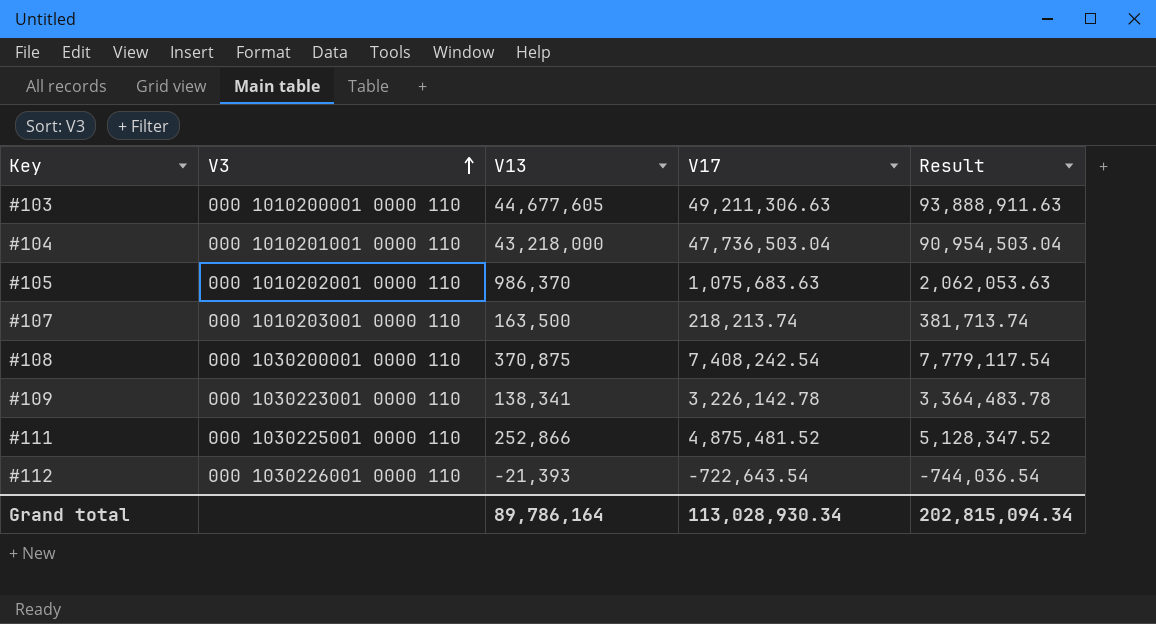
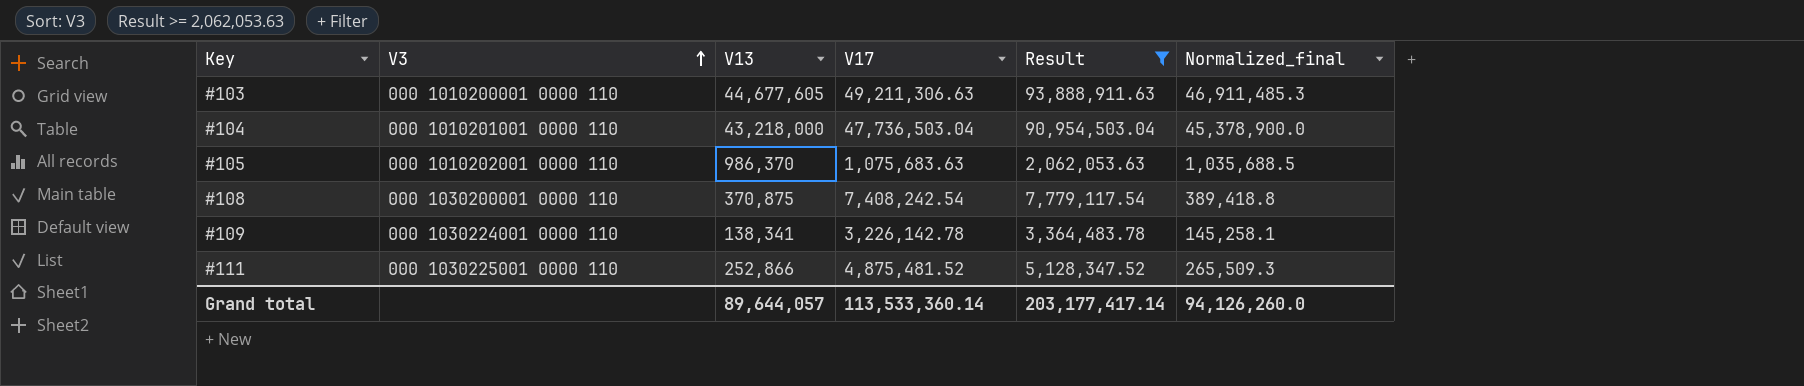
filter: none -> Result >= 2,062,053.63
column Normalized_final | formula: none -> [V13] * 1.05
#109 | V3: 000 1030223001 0000 110 -> 000 1030224001 0000 110
Grand total | V13: 89,786,164 -> 89,644,057
Grand total | V17: 113,028,930.34 -> 113,533,360.14
Grand total | Result: 202,815,094.34 -> 203,177,417.14

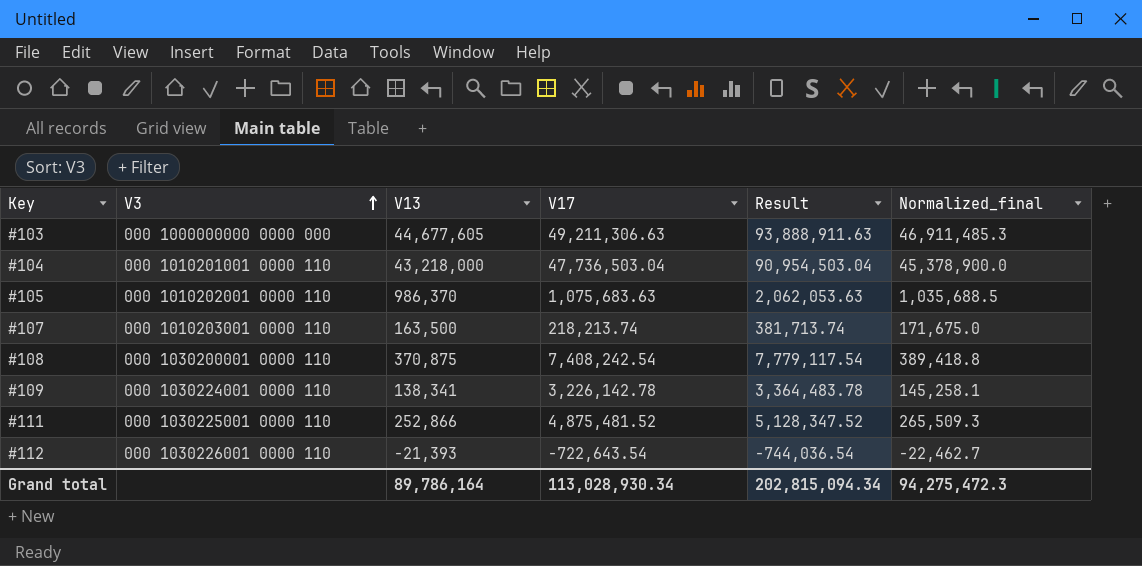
filter: Result >= 2,062,053.63 -> none
#103 | V3: 000 1010200001 0000 110 -> 000 1000000000 0000 000
Grand total | V13: 89,644,057 -> 89,786,164
Grand total | V17: 113,533,360.14 -> 113,028,930.34
Grand total | Result: 203,177,417.14 -> 202,815,094.34
Grand total | Normalized_final: 94,126,260.0 -> 94,275,472.3

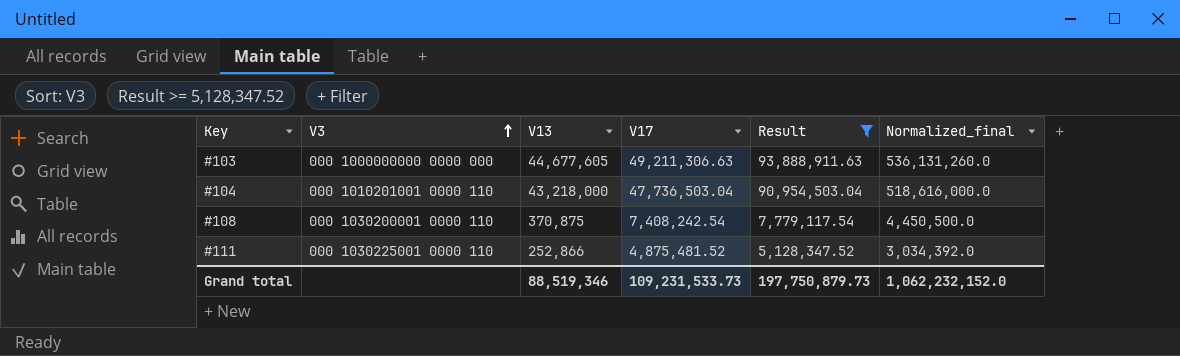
filter: none -> Result >= 5,128,347.52
column Normalized_final | formula: [V13] * 1.05 -> [V13] * 12
Grand total | V13: 89,786,164 -> 88,519,346
Grand total | V17: 113,028,930.34 -> 109,231,533.73
Grand total | Result: 202,815,094.34 -> 197,750,879.73
Grand total | Normalized_final: 94,275,472.3 -> 1,062,232,152.0

